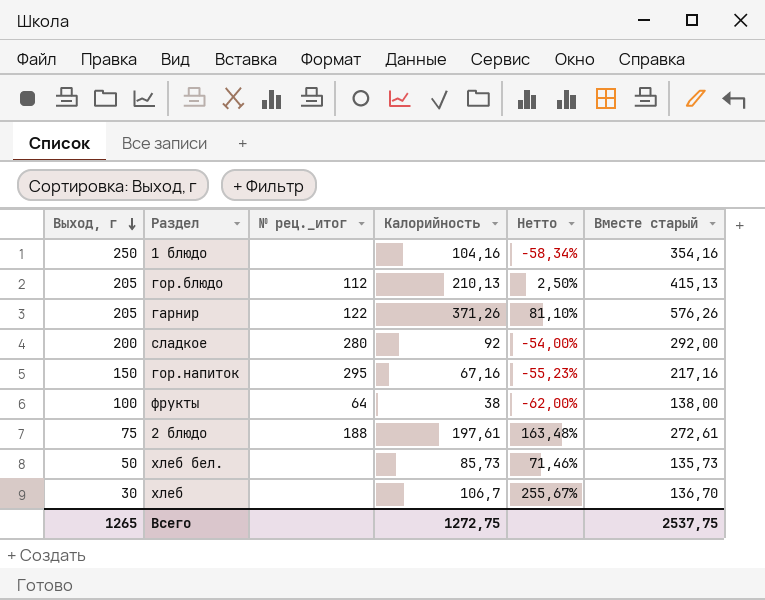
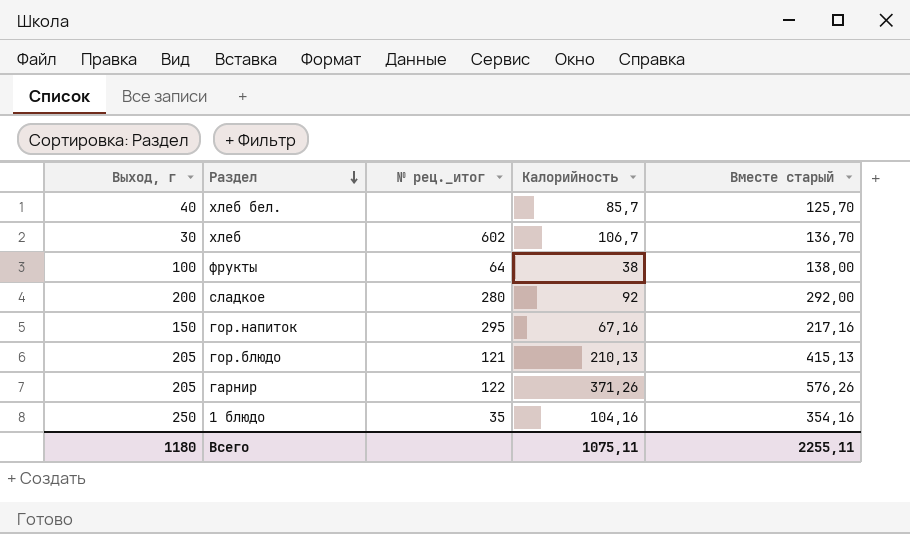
row order: Выход, г descending -> Раздел descending
column Нетто | formula: ([Калорийность] - [Выход, г]) / [Выход, г] -> none
row 2 блюдо: 75 | 188 | 197,61 | 163,48% | 272,61 -> none
хлеб бел. | Выход, г: 50 -> 40
хлеб бел. | Калорийность: 85,73 -> 85,7
хлеб бел. | Вместе старый: 135,73 -> 125,70
хлеб | № рец._итог: none -> 602
гор.блюдо | № рец._итог: 112 -> 121
1 блюдо | № рец._итог: none -> 35
Всего | Выход, г: 1265 -> 1180
Всего | Калорийность: 1272,75 -> 1075,11
Всего | Вместе старый: 2537,75 -> 2255,11

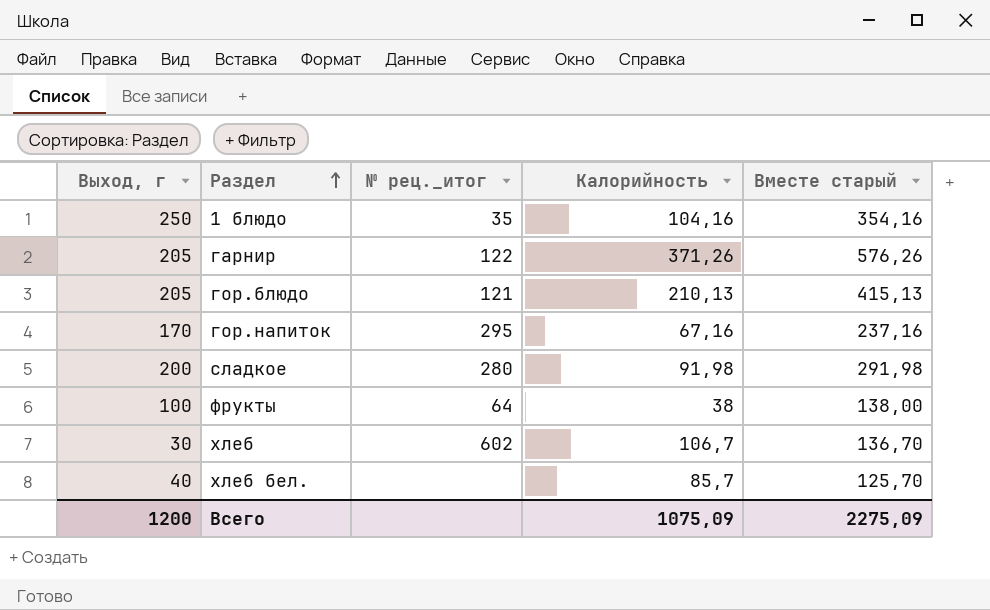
row order: Раздел descending -> Раздел ascending
гор.напиток | Выход, г: 150 -> 170
гор.напиток | Вместе старый: 217,16 -> 237,16
сладкое | Калорийность: 92 -> 91,98
сладкое | Вместе старый: 292,00 -> 291,98
Всего | Выход, г: 1180 -> 1200
Всего | Калорийность: 1075,11 -> 1075,09
Всего | Вместе старый: 2255,11 -> 2275,09

